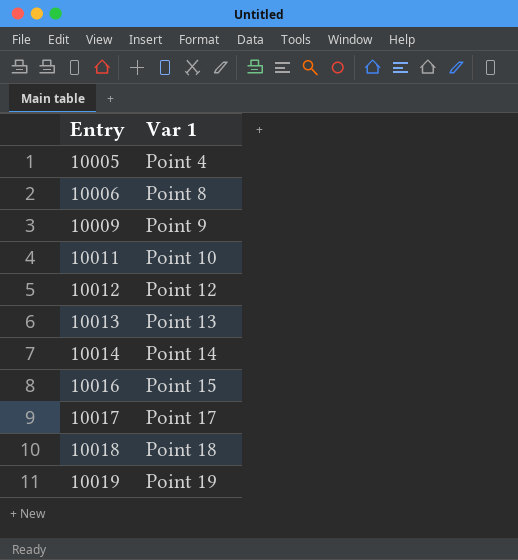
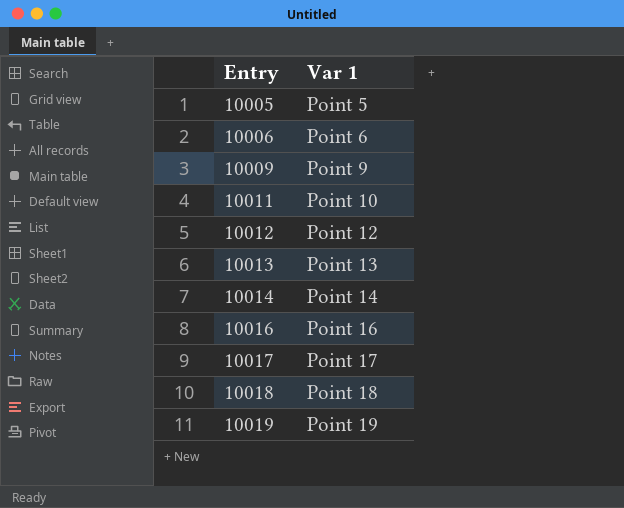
10005 | Var 1: Point 4 -> Point 5
10006 | Var 1: Point 8 -> Point 6
10016 | Var 1: Point 15 -> Point 16

